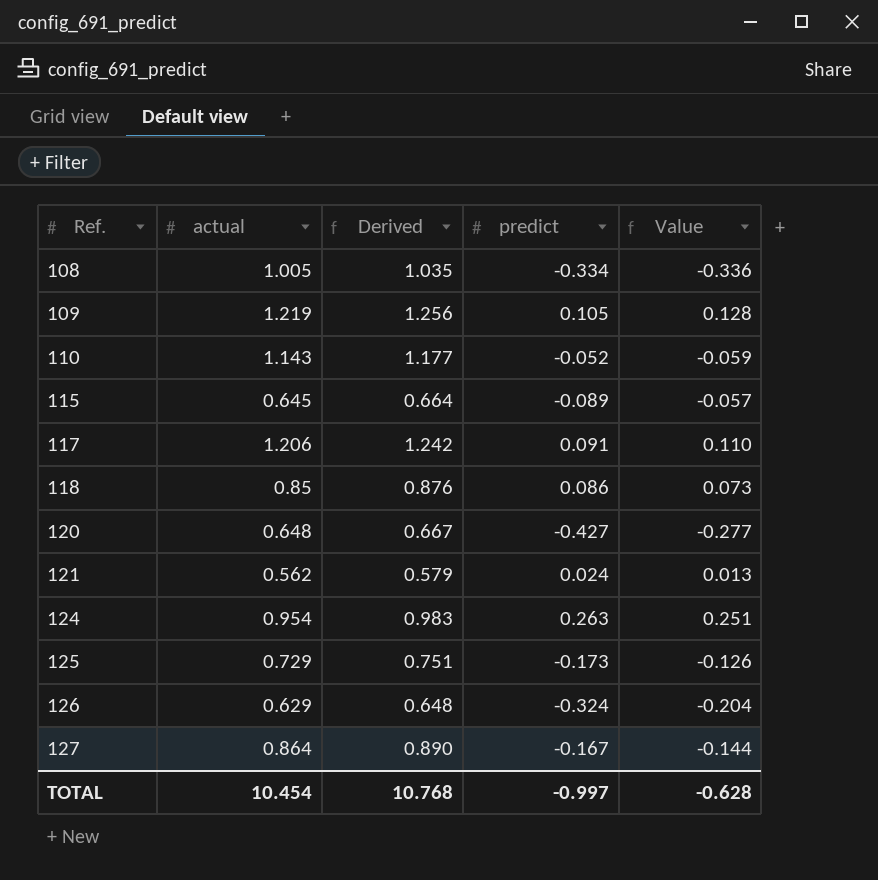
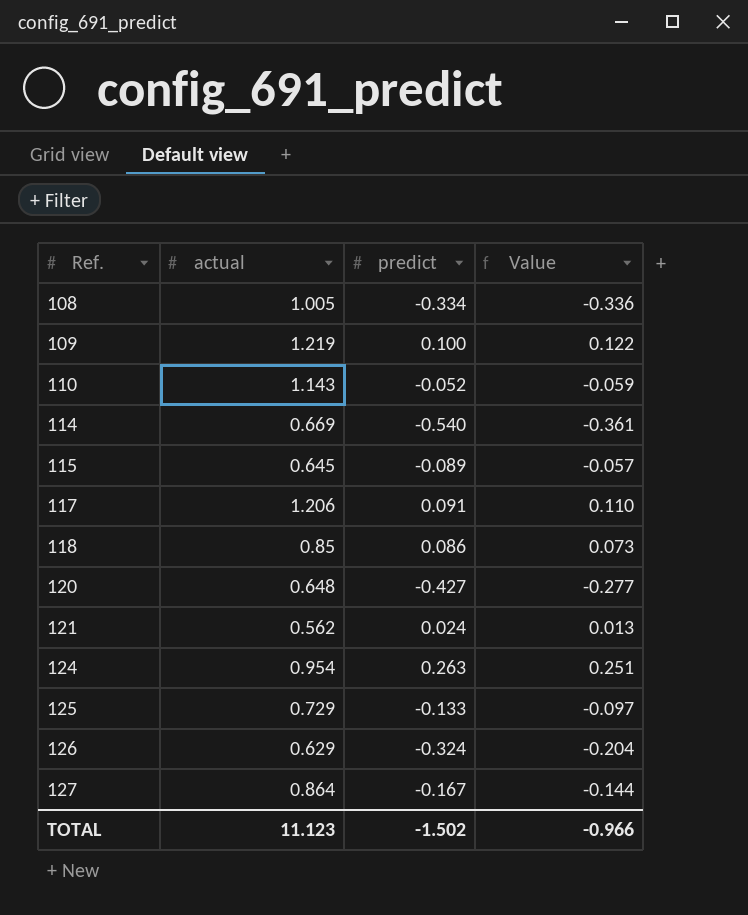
column Derived | formula: [actual] * 1.03 -> none
109 | predict: 0.105 -> 0.100
109 | Value: 0.128 -> 0.122
row 114: none -> 0.669 | -0.540 | -0.361
125 | predict: -0.173 -> -0.133
125 | Value: -0.126 -> -0.097
TOTAL | actual: 10.454 -> 11.123
TOTAL | predict: -0.997 -> -1.502
TOTAL | Value: -0.628 -> -0.966

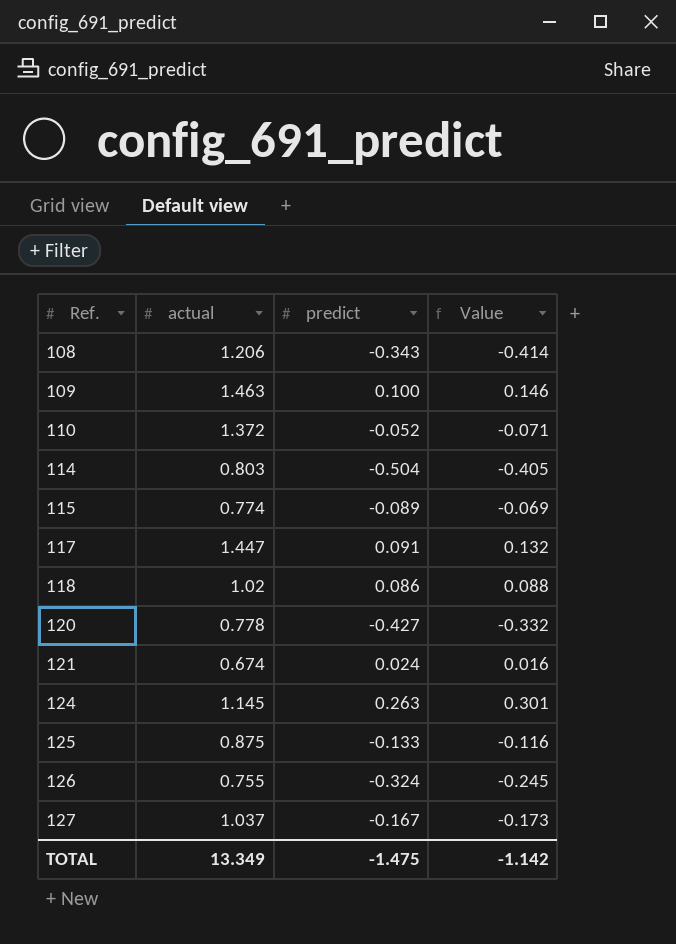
108 | actual: 1.005 -> 1.206
108 | predict: -0.334 -> -0.343
108 | Value: -0.336 -> -0.414
109 | actual: 1.219 -> 1.463
109 | Value: 0.122 -> 0.146
110 | actual: 1.143 -> 1.372
110 | Value: -0.059 -> -0.071
114 | actual: 0.669 -> 0.803
114 | predict: -0.540 -> -0.504
114 | Value: -0.361 -> -0.405
115 | actual: 0.645 -> 0.774
115 | Value: -0.057 -> -0.069
117 | actual: 1.206 -> 1.447
117 | Value: 0.110 -> 0.132
118 | actual: 0.85 -> 1.02
118 | Value: 0.073 -> 0.088
120 | actual: 0.648 -> 0.778
120 | Value: -0.277 -> -0.332
121 | actual: 0.562 -> 0.674
121 | Value: 0.013 -> 0.016
124 | actual: 0.954 -> 1.145
124 | Value: 0.251 -> 0.301
125 | actual: 0.729 -> 0.875
125 | Value: -0.097 -> -0.116
126 | actual: 0.629 -> 0.755
126 | Value: -0.204 -> -0.245
127 | actual: 0.864 -> 1.037
127 | Value: -0.144 -> -0.173
TOTAL | actual: 11.123 -> 13.349
TOTAL | predict: -1.502 -> -1.475
TOTAL | Value: -0.966 -> -1.142

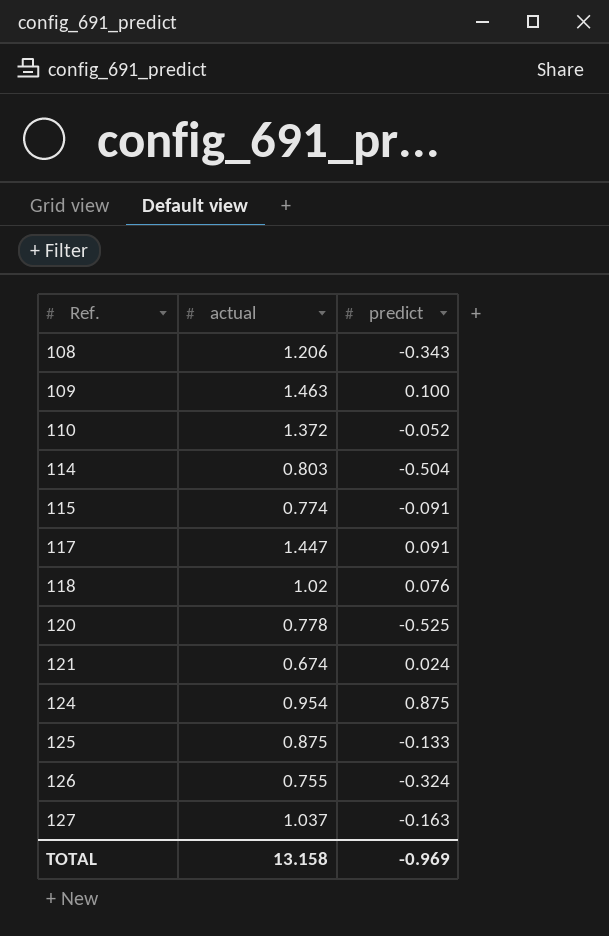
column Value | formula: [actual] * [predict] -> none
115 | predict: -0.089 -> -0.091
118 | predict: 0.086 -> 0.076
120 | predict: -0.427 -> -0.525
124 | actual: 1.145 -> 0.954
124 | predict: 0.263 -> 0.875
127 | predict: -0.167 -> -0.163
TOTAL | actual: 13.349 -> 13.158
TOTAL | predict: -1.475 -> -0.969

